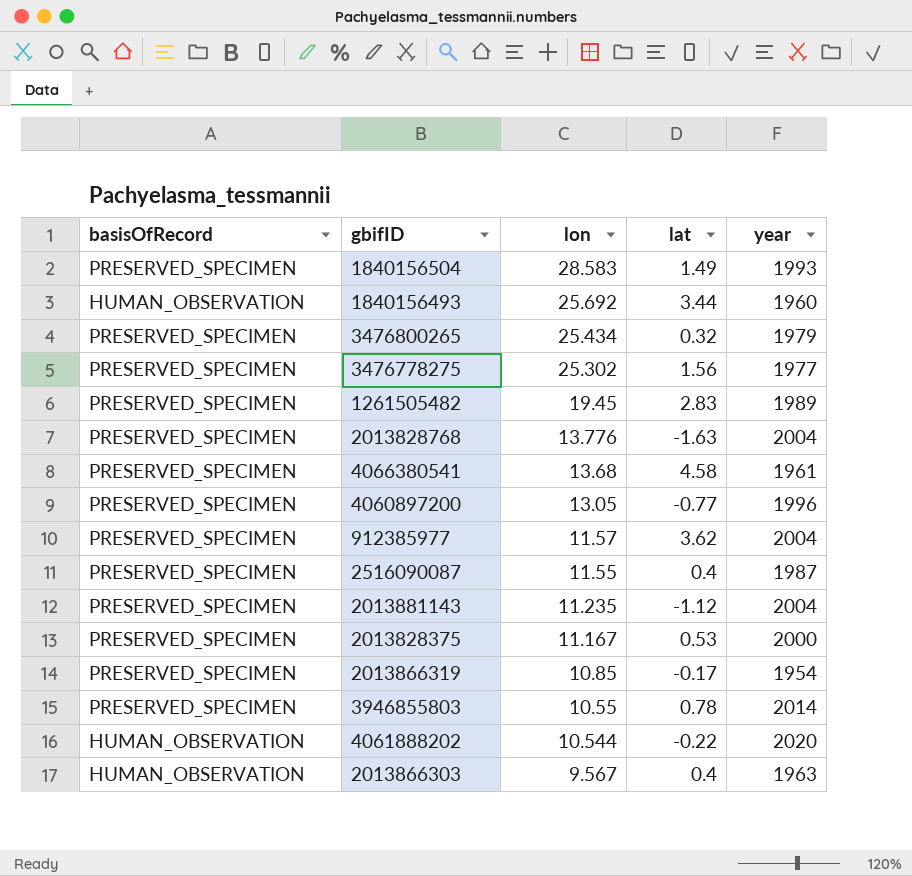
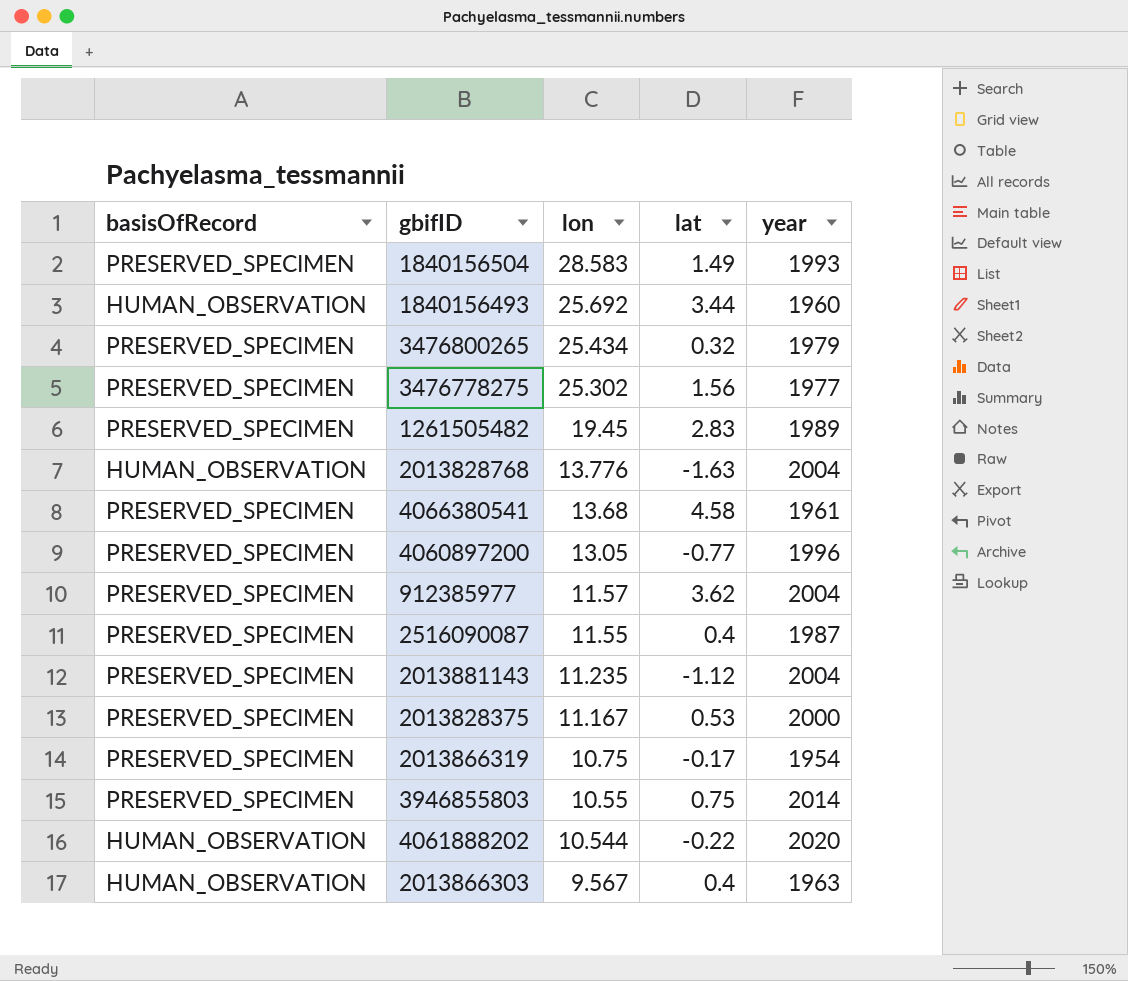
2013828768 | basisOfRecord: PRESERVED_SPECIMEN -> HUMAN_OBSERVATION
2013866319 | lon: 10.85 -> 10.75
3946855803 | lat: 0.78 -> 0.75

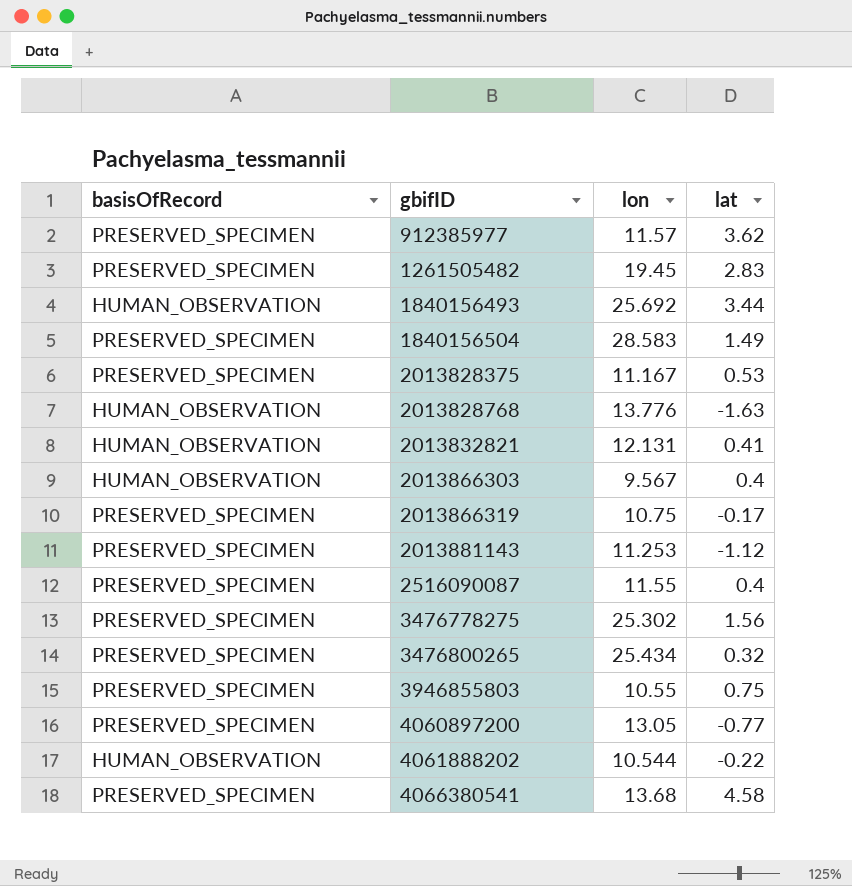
row order: lon descending -> gbifID ascending
column year | position: 5 -> none
row 2013832821: none -> HUMAN_OBSERVATION | 12.131 | 0.41
2013881143 | lon: 11.235 -> 11.253

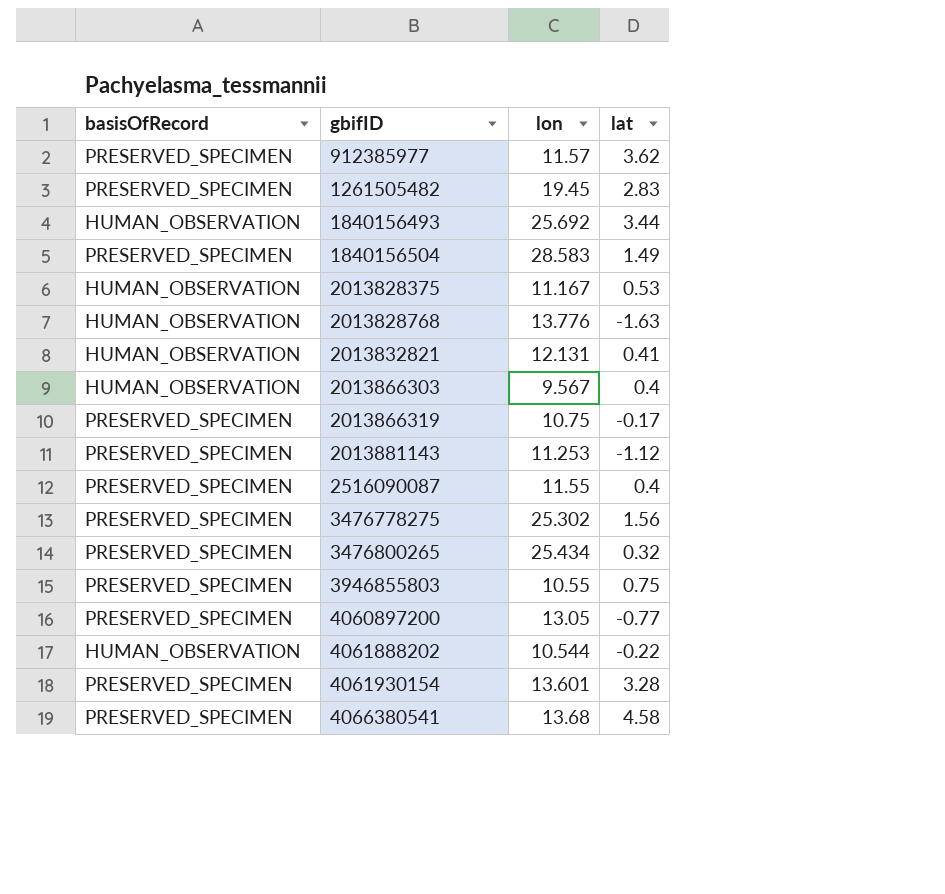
2013828375 | basisOfRecord: PRESERVED_SPECIMEN -> HUMAN_OBSERVATION
row 4061930154: none -> PRESERVED_SPECIMEN | 13.601 | 3.28

